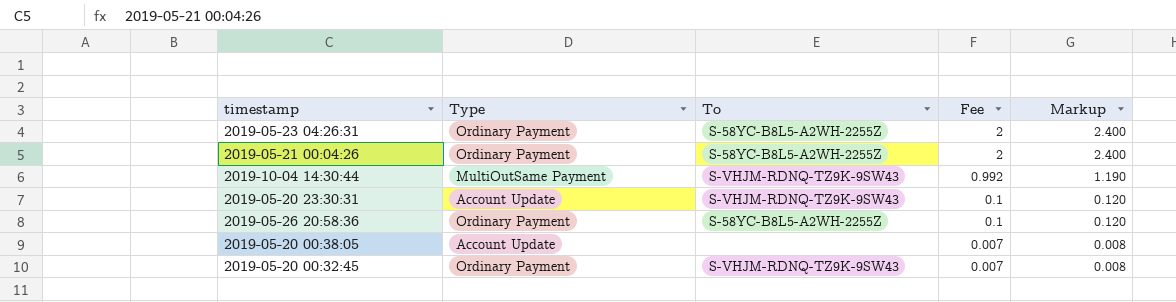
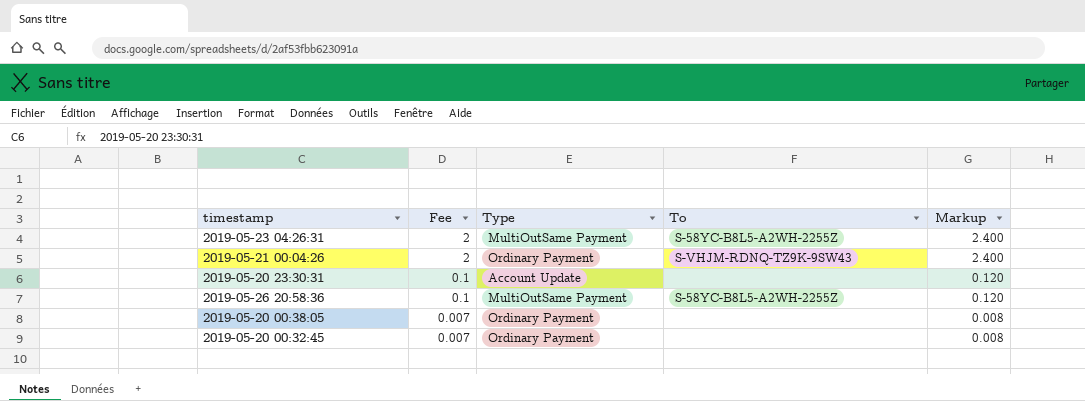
column Fee | position: 4 -> 2
row 2019-10-04 14:30:44: MultiOutSame Payment | S-VHJM-RDNQ-TZ9K-9SW43 | 0.992 | 1.190 -> none
2019-05-23 04:26:31 | Type: Ordinary Payment -> MultiOutSame Payment
2019-05-21 00:04:26 | To: S-58YC-B8L5-A2WH-2255Z -> S-VHJM-RDNQ-TZ9K-9SW43
2019-05-20 23:30:31 | To: S-VHJM-RDNQ-TZ9K-9SW43 -> none
2019-05-26 20:58:36 | Type: Ordinary Payment -> MultiOutSame Payment
2019-05-20 00:38:05 | Type: Account Update -> Ordinary Payment
2019-05-20 00:32:45 | To: S-VHJM-RDNQ-TZ9K-9SW43 -> none

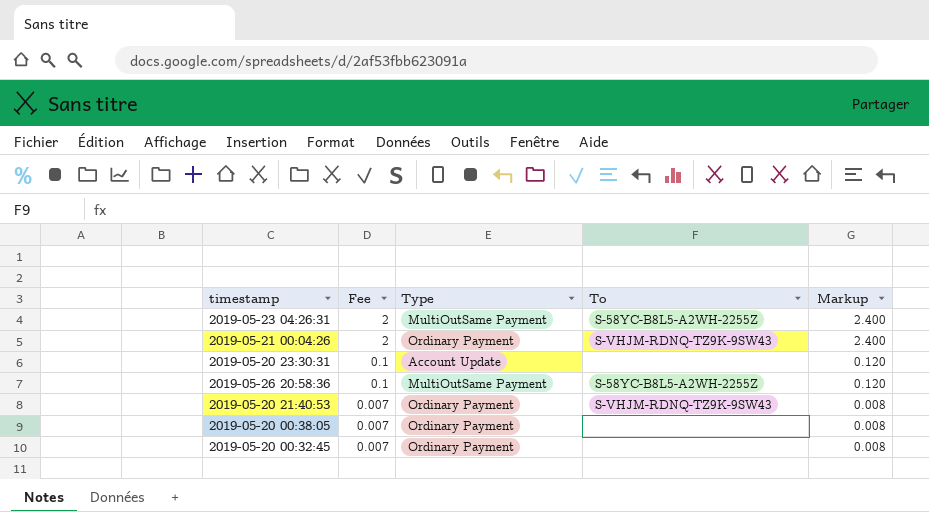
row 2019-05-20 21:40:53: none -> 0.007 | Ordinary Payment | S-VHJM-RDNQ-TZ9K-9SW43 | 0.008

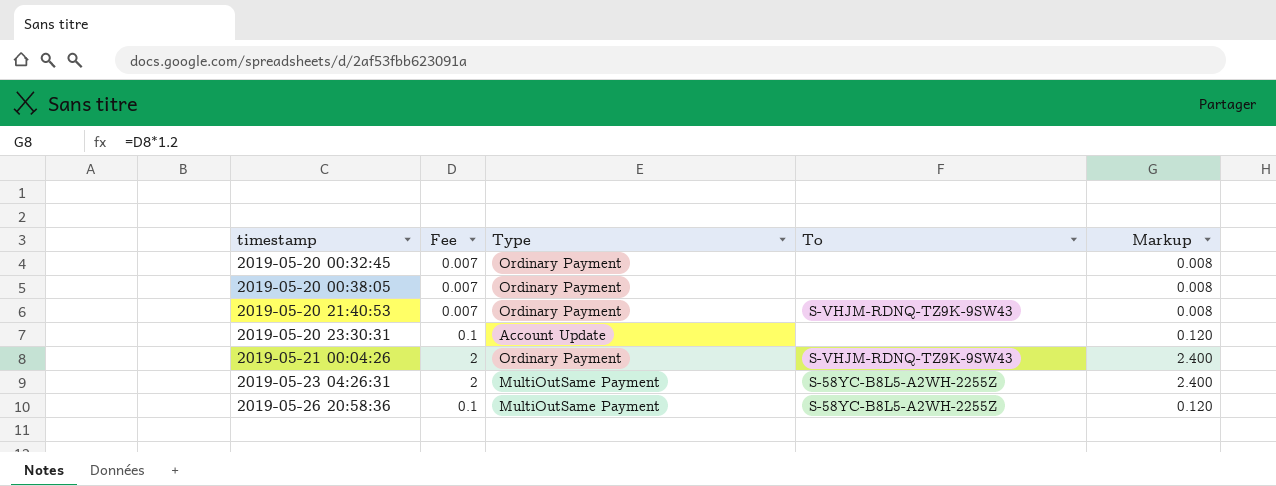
row order: Fee descending -> timestamp ascending

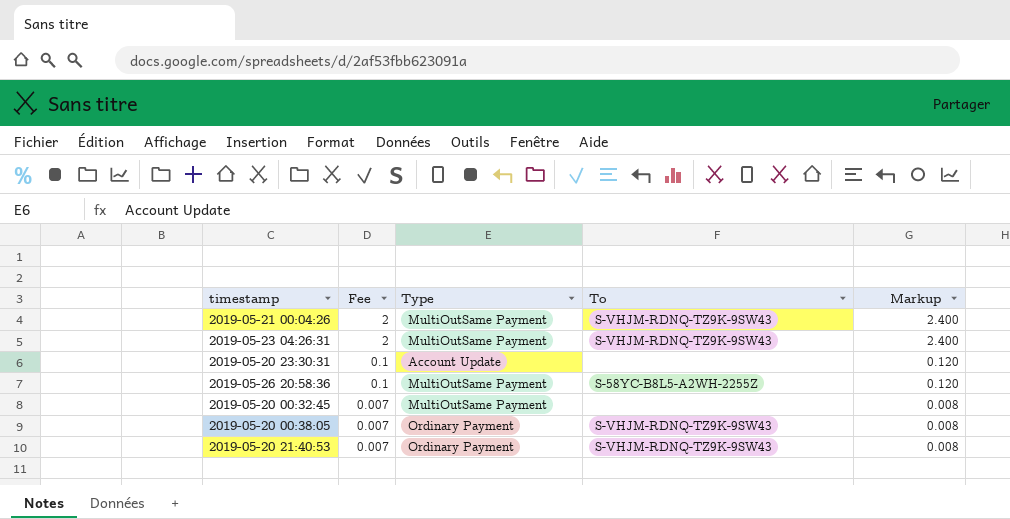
row order: timestamp ascending -> Fee descending
2019-05-21 00:04:26 | Type: Ordinary Payment -> MultiOutSame Payment
2019-05-23 04:26:31 | To: S-58YC-B8L5-A2WH-2255Z -> S-VHJM-RDNQ-TZ9K-9SW43
2019-05-20 00:32:45 | Type: Ordinary Payment -> MultiOutSame Payment
2019-05-20 00:38:05 | To: none -> S-VHJM-RDNQ-TZ9K-9SW43

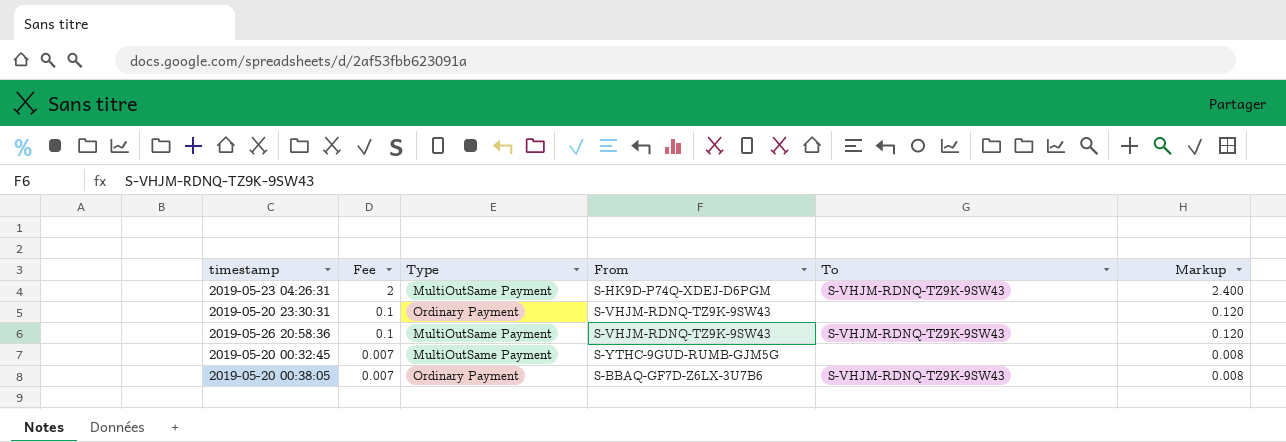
column From | position: none -> 4
row 2019-05-21 00:04:26: 2 | MultiOutSame Payment | S-VHJM-RDNQ-TZ9K-9SW43 | 2.400 -> none
row 2019-05-20 21:40:53: 0.007 | Ordinary Payment | S-VHJM-RDNQ-TZ9K-9SW43 | 0.008 -> none
2019-05-20 23:30:31 | Type: Account Update -> Ordinary Payment
2019-05-26 20:58:36 | To: S-58YC-B8L5-A2WH-2255Z -> S-VHJM-RDNQ-TZ9K-9SW43

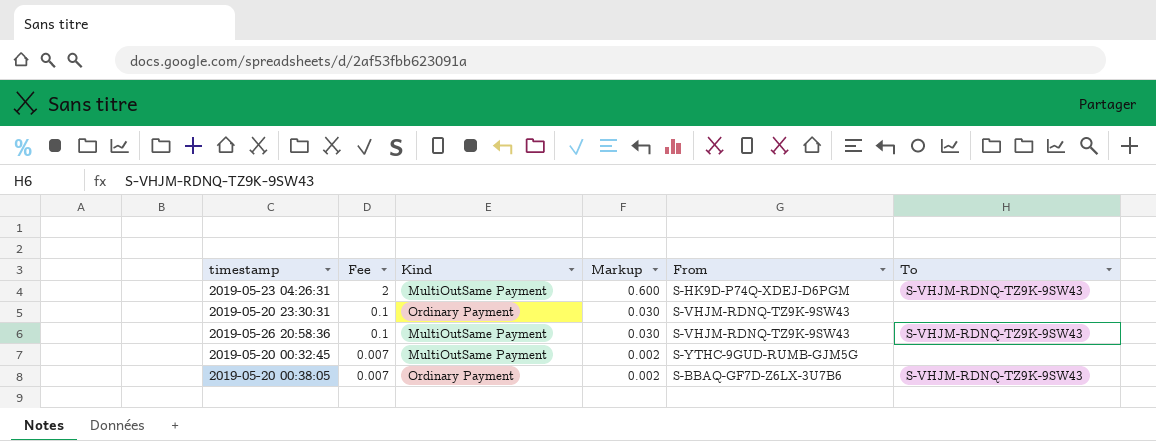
column name: Type -> Kind
column Markup | formula: [Fee] * 1.2 -> [Fee] * 0.3
column Markup | position: 6 -> 4

